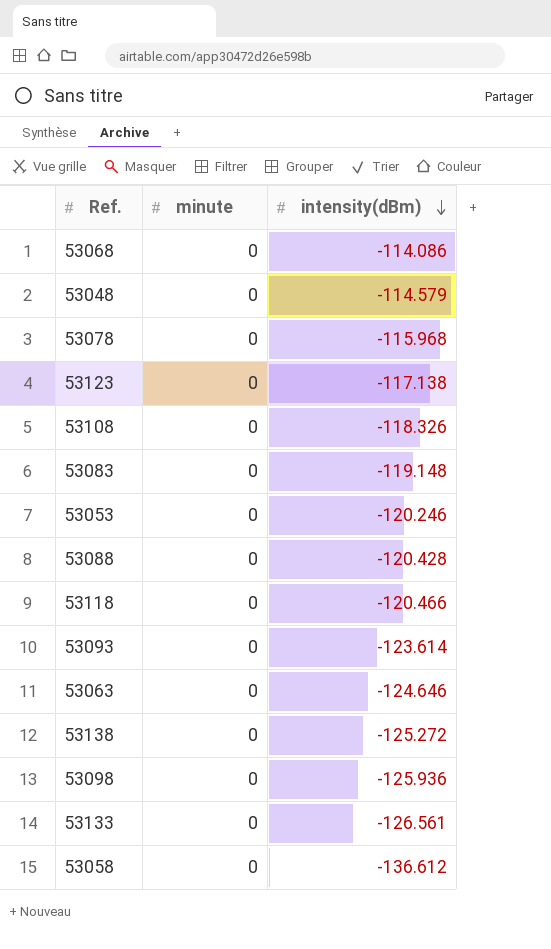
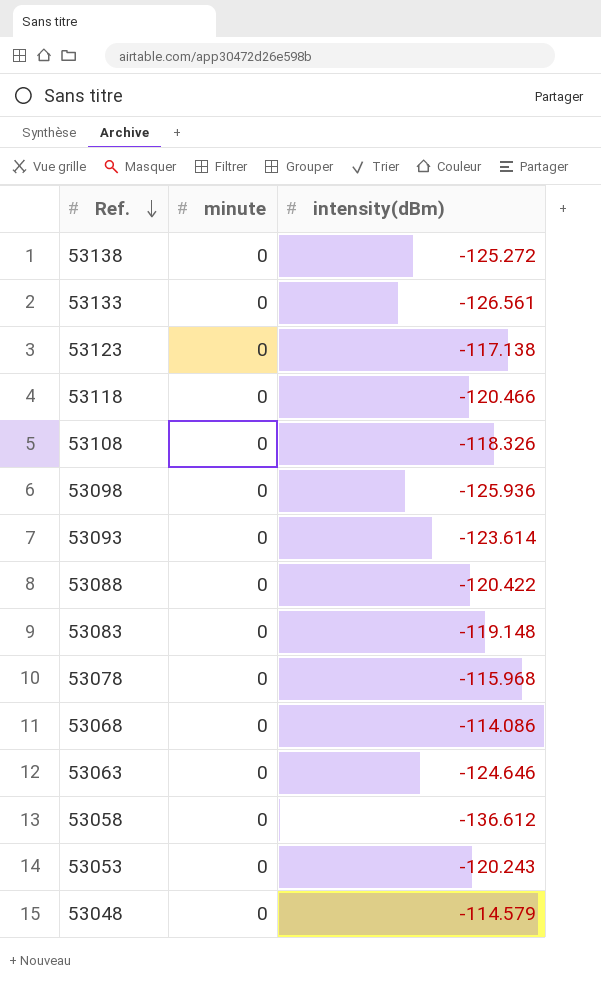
row order: intensity(dBm) descending -> Ref. descending
53088 | intensity(dBm): -120.428 -> -120.422
53053 | intensity(dBm): -120.246 -> -120.243

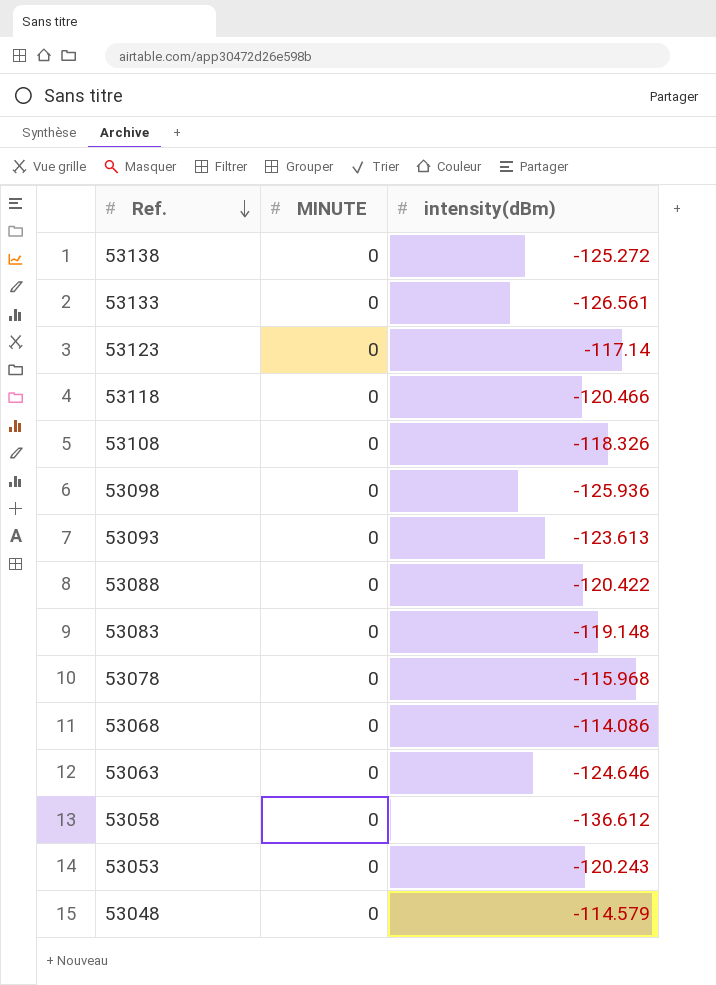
column name: minute -> MINUTE
53123 | intensity(dBm): -117.138 -> -117.14
53093 | intensity(dBm): -123.614 -> -123.613

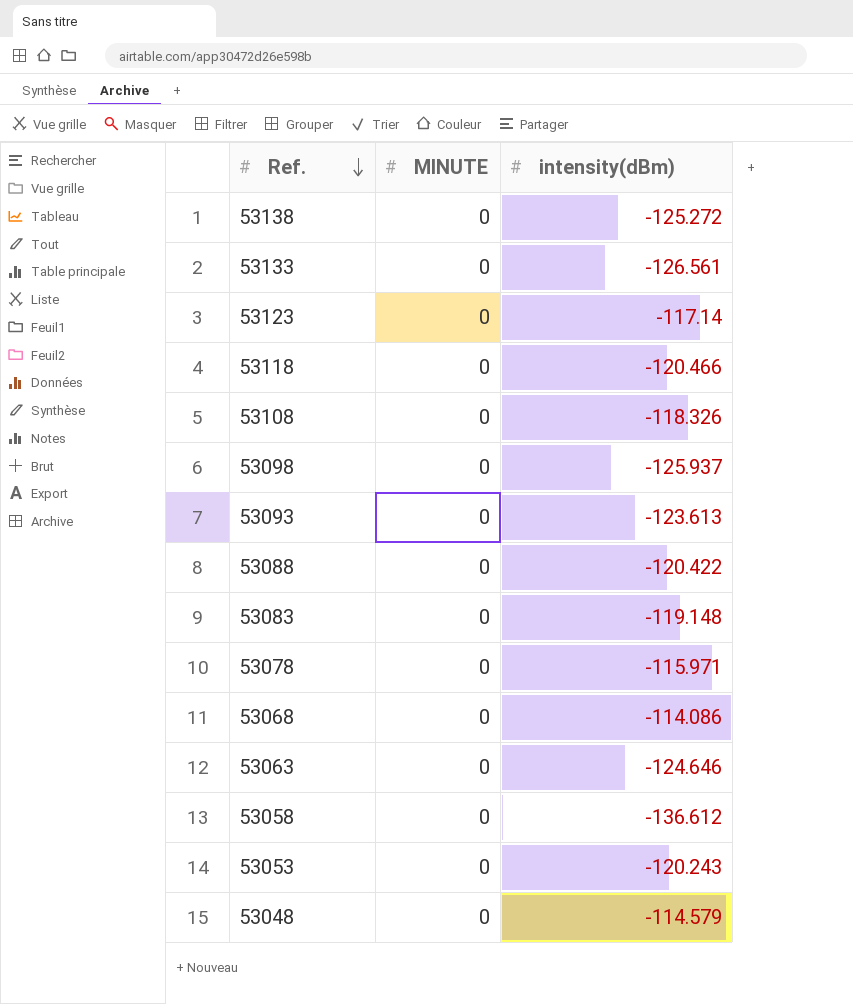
53098 | intensity(dBm): -125.936 -> -125.937
53078 | intensity(dBm): -115.968 -> -115.971

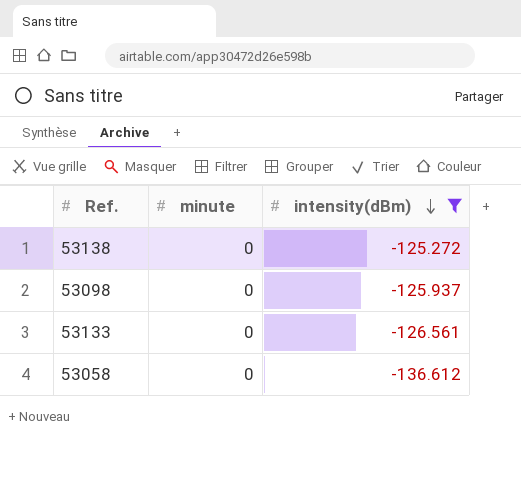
filter: none -> intensity(dBm) <= -125.272
row order: Ref. descending -> intensity(dBm) descending
column name: MINUTE -> minute

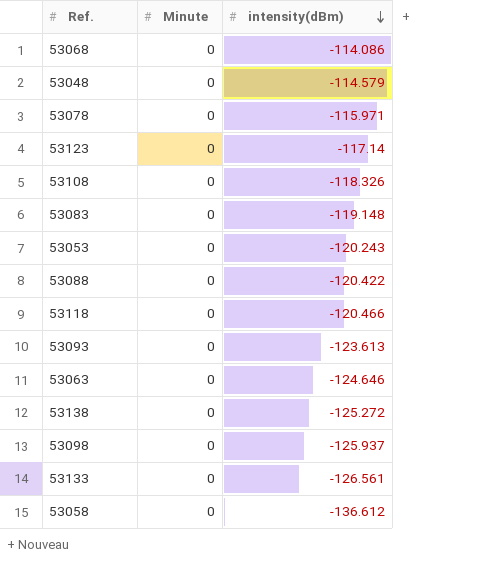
filter: intensity(dBm) <= -125.272 -> none
column name: minute -> Minute

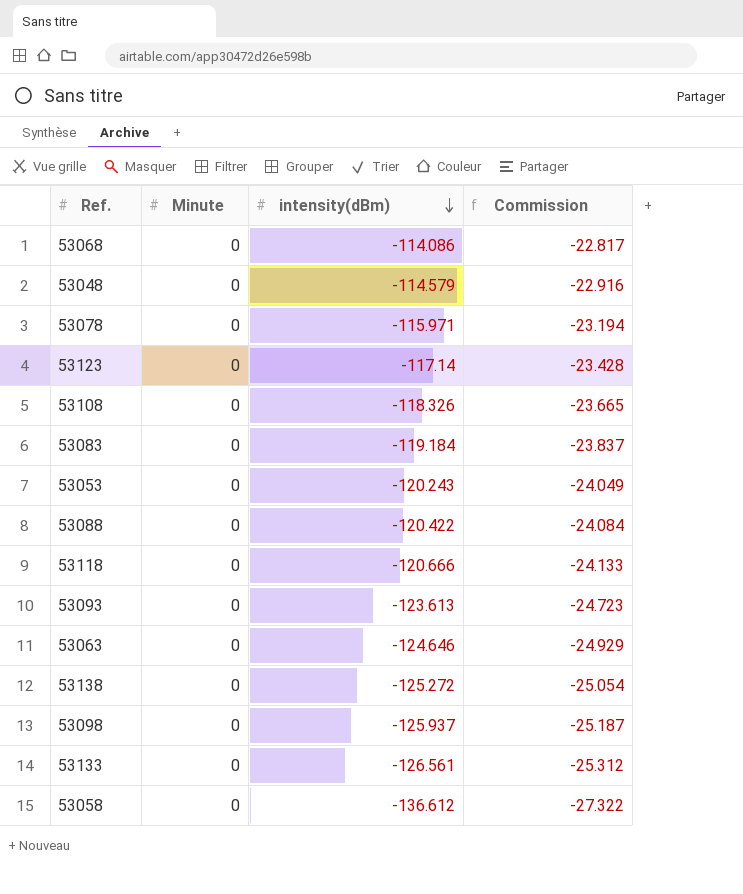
column Commission | formula: none -> [intensity(dBm)] * 0.2
53083 | intensity(dBm): -119.148 -> -119.184
53118 | intensity(dBm): -120.466 -> -120.666

